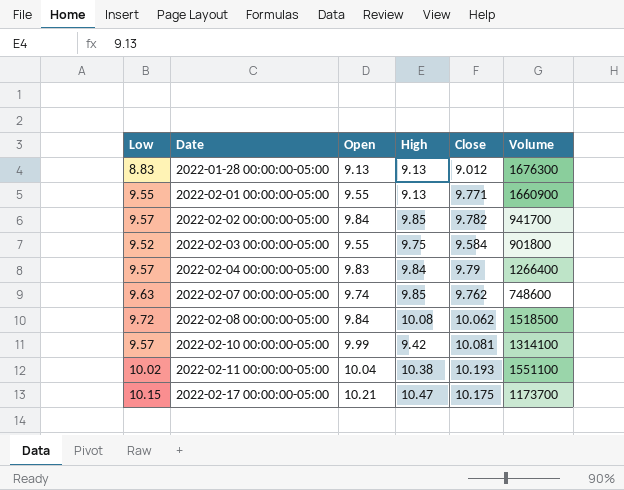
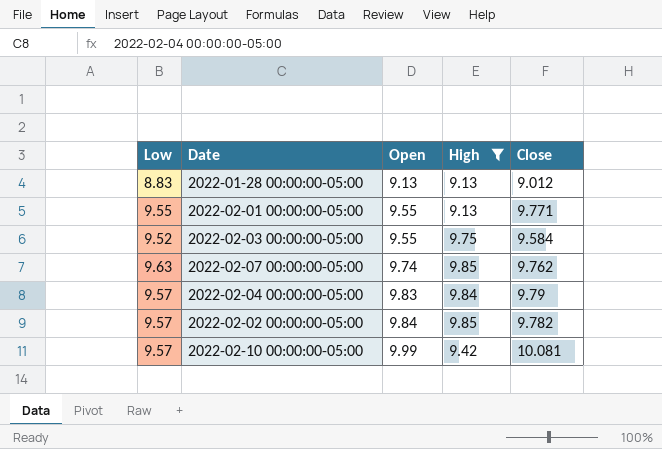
filter: none -> High <= 9.85
row order: Date ascending -> Open ascending
column Volume | position: 6 -> none

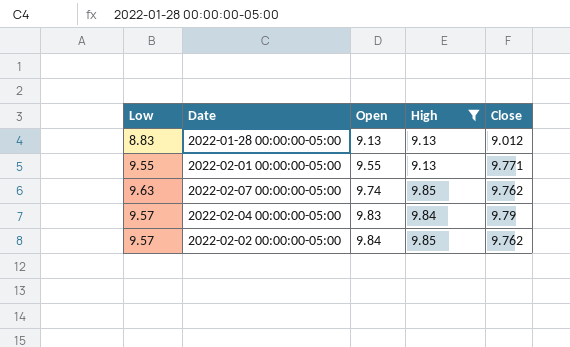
row 2022-02-03 00:00:00-05:00: 9.52 | 9.55 | 9.75 | 9.584 -> none
row 2022-02-10 00:00:00-05:00: 9.57 | 9.99 | 9.42 | 10.081 -> none
2022-02-02 00:00:00-05:00 | Close: 9.782 -> 9.762

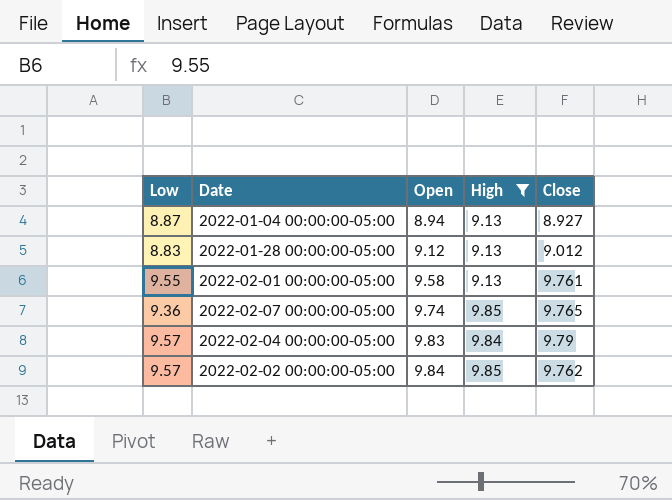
row 2022-01-04 00:00:00-05:00: none -> 8.87 | 8.94 | 9.13 | 8.927
2022-01-28 00:00:00-05:00 | Open: 9.13 -> 9.12
2022-02-01 00:00:00-05:00 | Open: 9.55 -> 9.58
2022-02-01 00:00:00-05:00 | Close: 9.771 -> 9.761
2022-02-07 00:00:00-05:00 | Low: 9.63 -> 9.36
2022-02-07 00:00:00-05:00 | Close: 9.762 -> 9.765

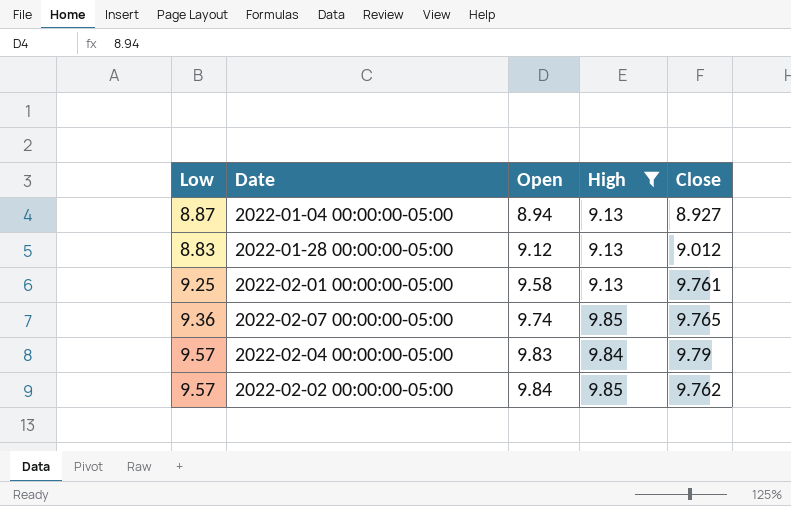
2022-02-01 00:00:00-05:00 | Low: 9.55 -> 9.25

